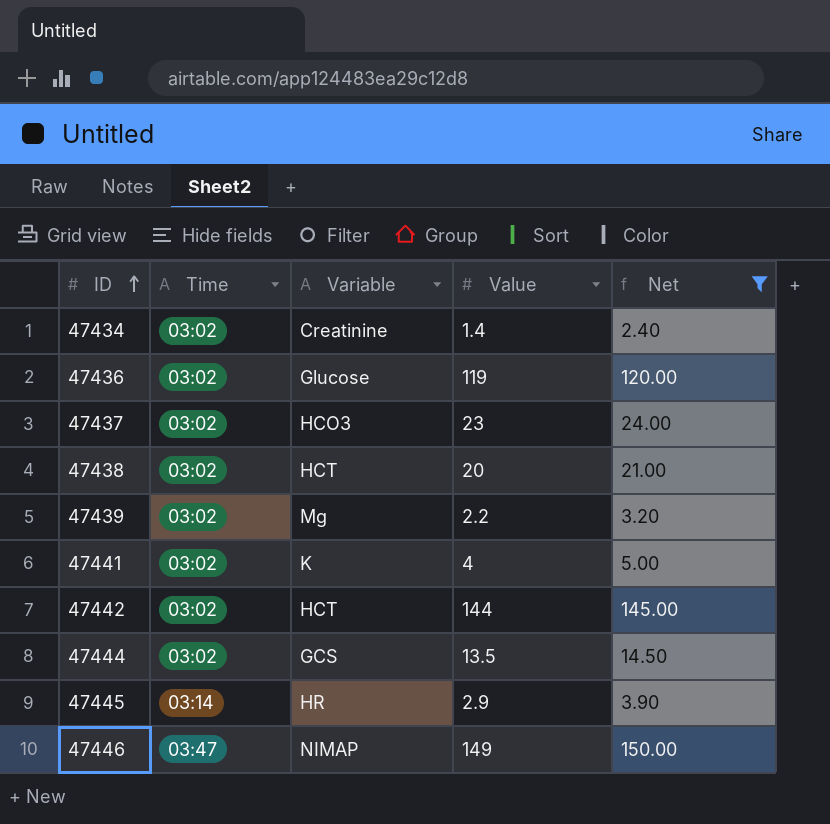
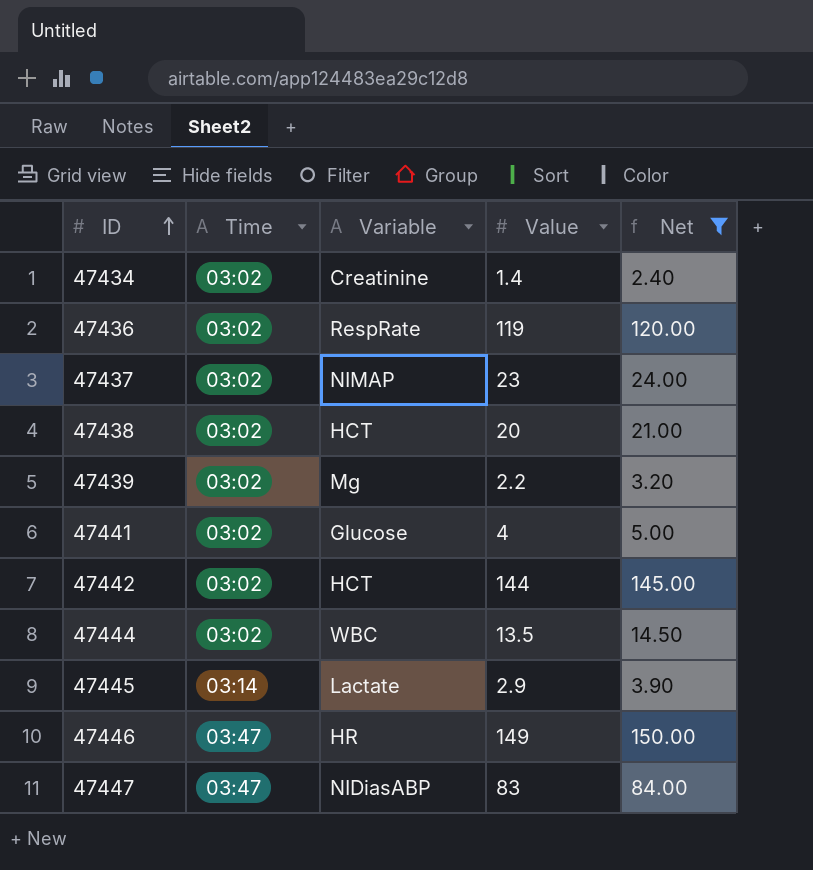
47436 | Variable: Glucose -> RespRate
47437 | Variable: HCO3 -> NIMAP
47441 | Variable: K -> Glucose
47444 | Variable: GCS -> WBC
47445 | Variable: HR -> Lactate
47446 | Variable: NIMAP -> HR
row 47447: none -> 03:47 | NIDiasABP | 83 | 84.00

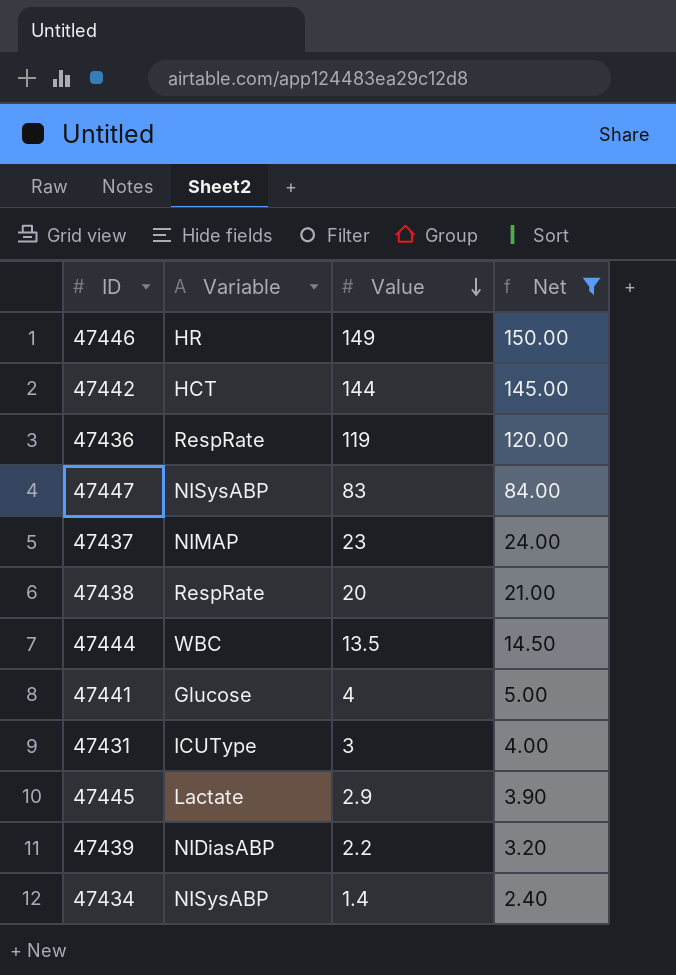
row order: ID ascending -> Value descending
column Time | position: 2 -> none
47447 | Variable: NIDiasABP -> NISysABP
47438 | Variable: HCT -> RespRate
row 47431: none -> ICUType | 3 | 4.00
47439 | Variable: Mg -> NIDiasABP
47434 | Variable: Creatinine -> NISysABP

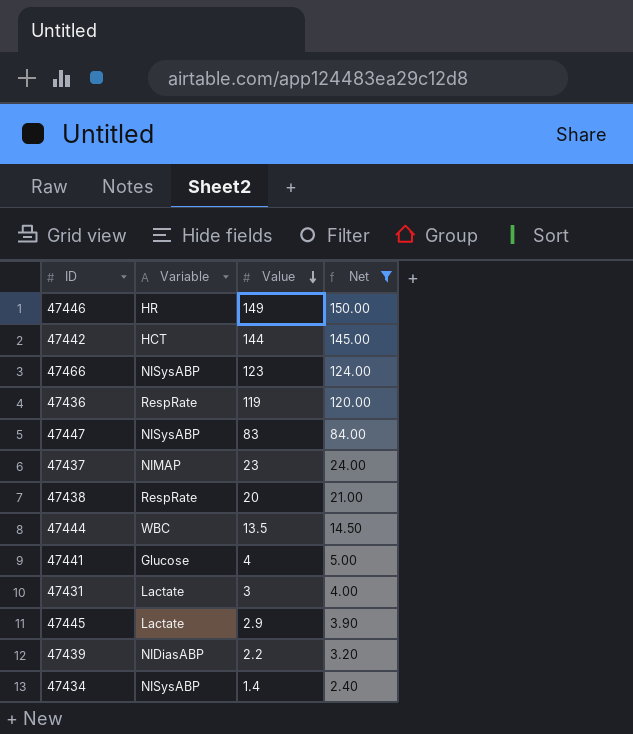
row 47466: none -> NISysABP | 123 | 124.00
47431 | Variable: ICUType -> Lactate

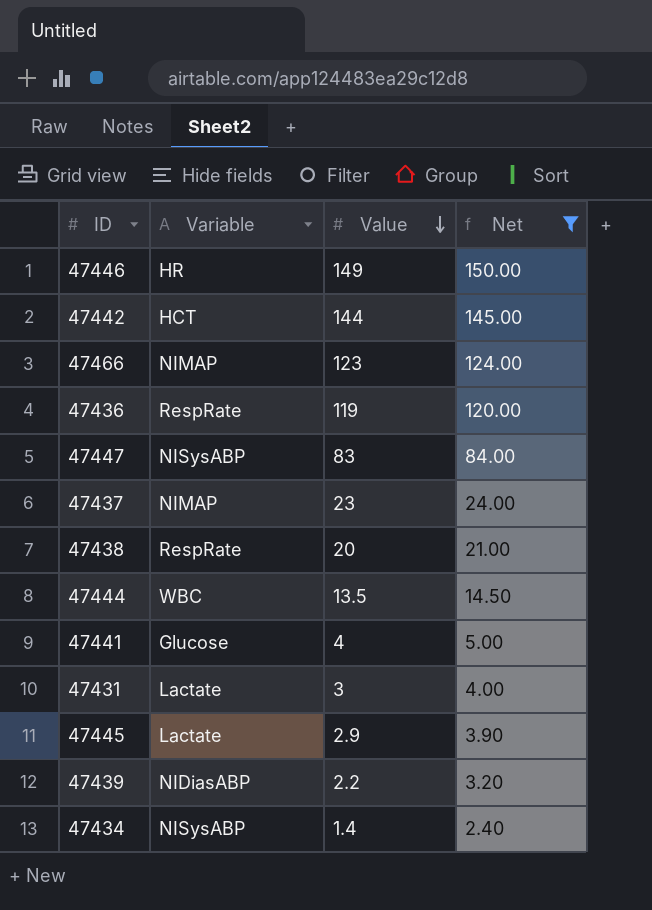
47466 | Variable: NISysABP -> NIMAP

